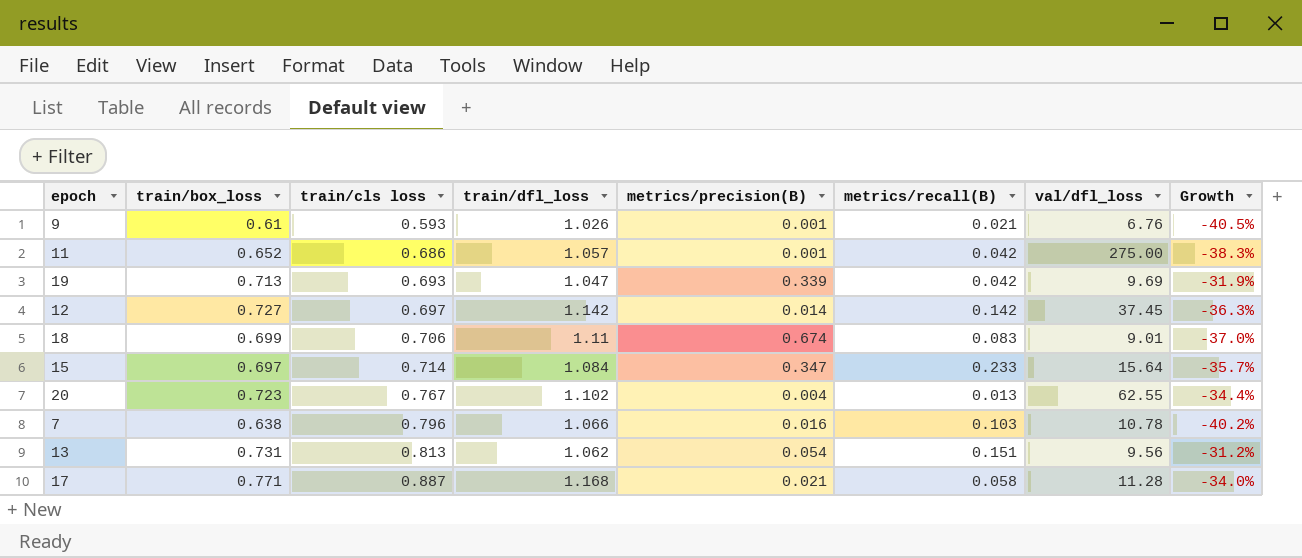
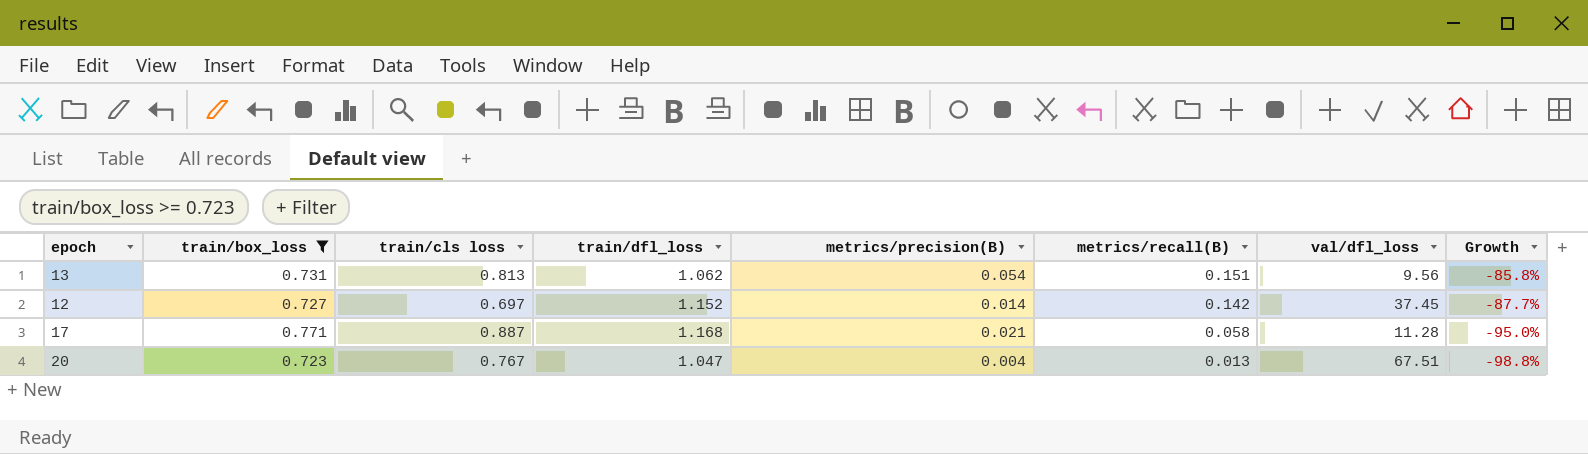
filter: none -> train/box_loss >= 0.723
row order: train/cls loss ascending -> metrics/recall(B) descending
column Growth | formula: ([train/box_loss] - [train/dfl_loss]) / [train/dfl_loss] -> ([metrics/recall(B)] - [train/dfl_loss]) / [train/dfl_loss]
12 | train/dfl_loss: 1.142 -> 1.152
20 | train/dfl_loss: 1.102 -> 1.047
20 | val/dfl_loss: 62.55 -> 67.51

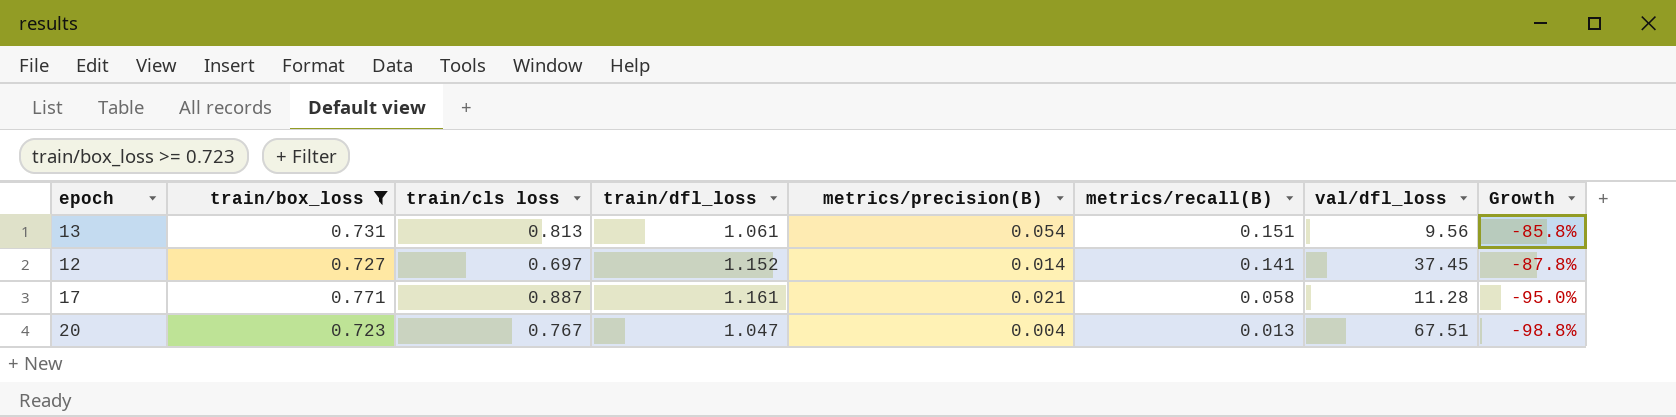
13 | train/dfl_loss: 1.062 -> 1.061
12 | metrics/recall(B): 0.142 -> 0.141
12 | Growth: -87.7% -> -87.8%
17 | train/dfl_loss: 1.168 -> 1.161

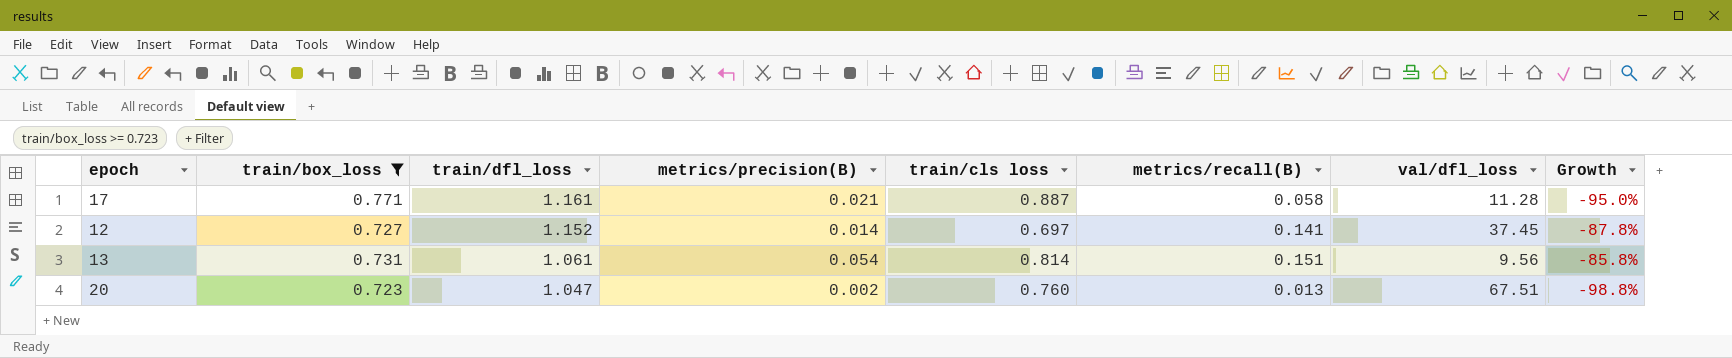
row order: metrics/recall(B) descending -> train/dfl_loss descending
column train/cls loss | position: 3 -> 5
13 | train/cls loss: 0.813 -> 0.814
20 | metrics/precision(B): 0.004 -> 0.002
20 | train/cls loss: 0.767 -> 0.760

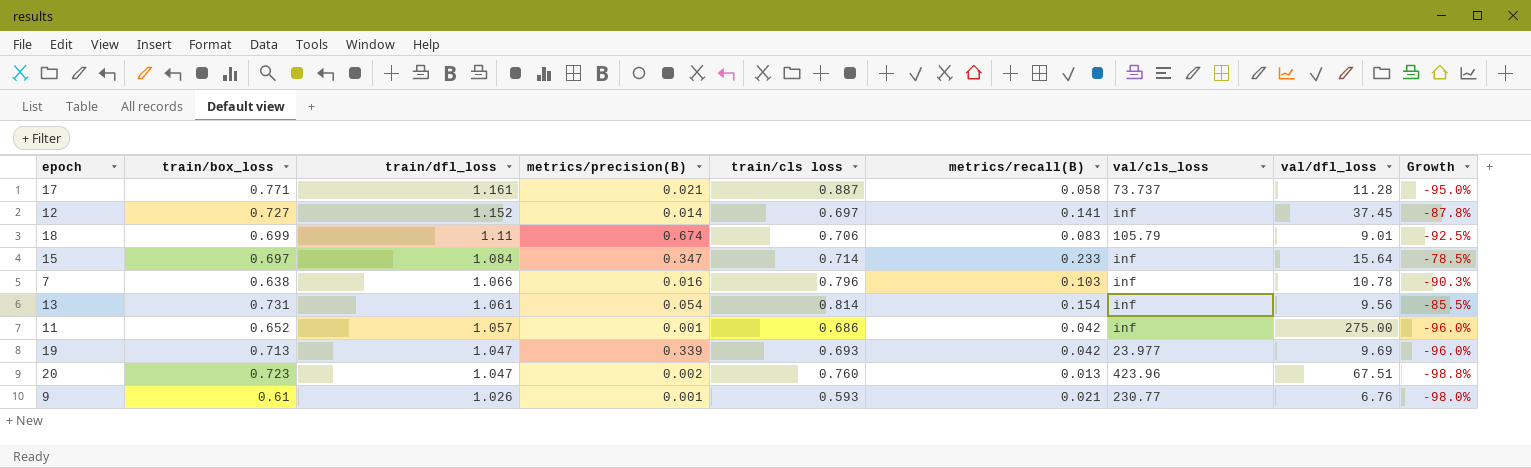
filter: train/box_loss >= 0.723 -> none
column val/cls_loss | position: none -> 7
13 | metrics/recall(B): 0.151 -> 0.154
13 | Growth: -85.8% -> -85.5%

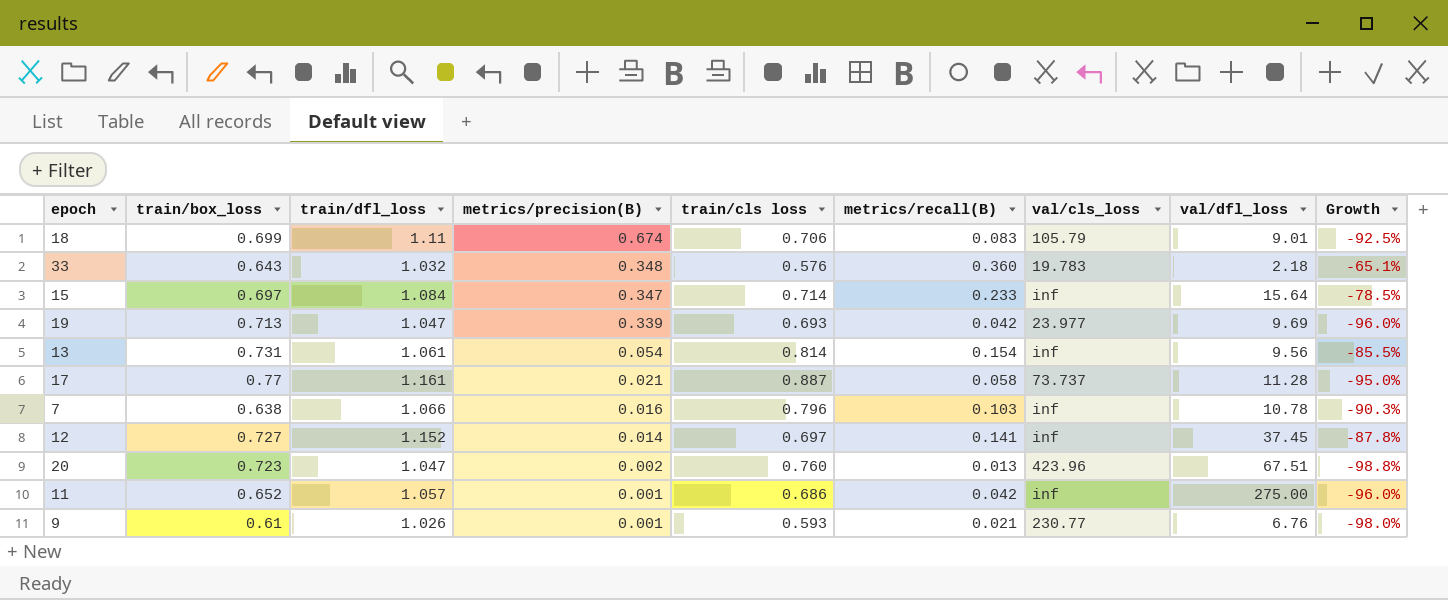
row order: train/dfl_loss descending -> metrics/precision(B) descending
row 33: none -> 0.643 | 1.032 | 0.348 | 0.576 | 0.360 | 19.783 | 2.18 | -65.1%
17 | train/box_loss: 0.771 -> 0.77

